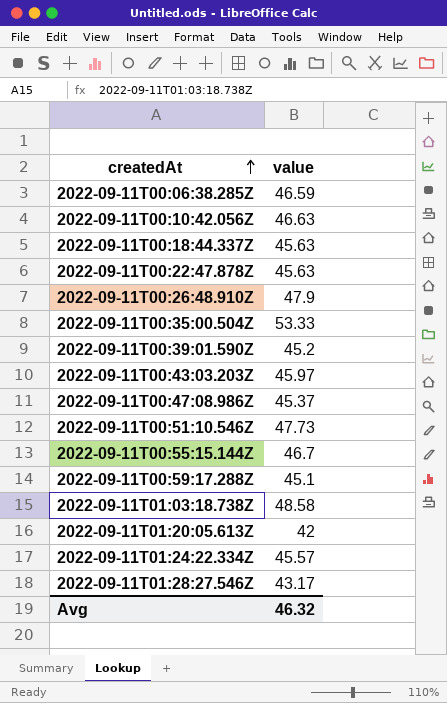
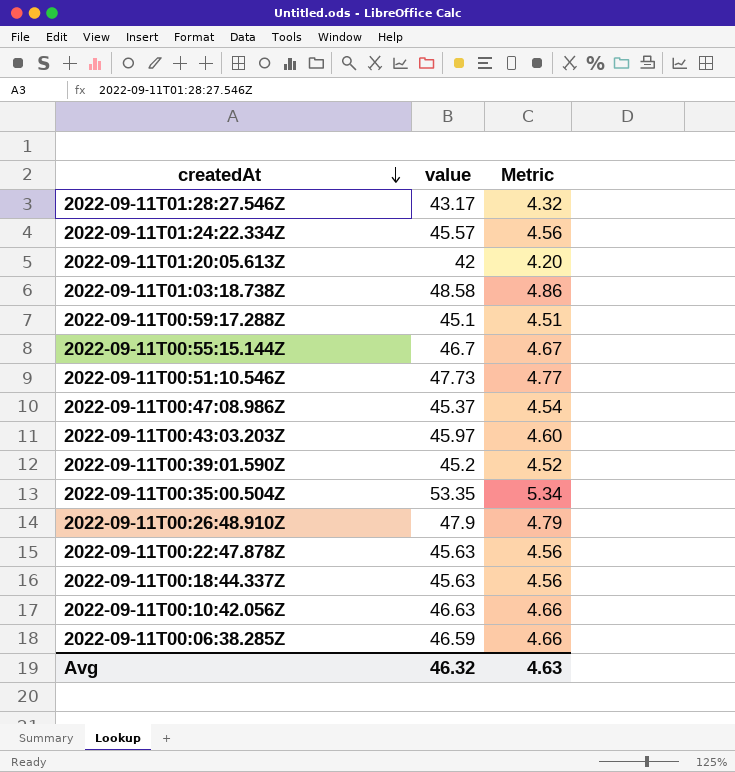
row order: createdAt ascending -> createdAt descending
column Metric | formula: none -> [value] * 0.1
2022-09-11T00:35:00.504Z | value: 53.33 -> 53.35

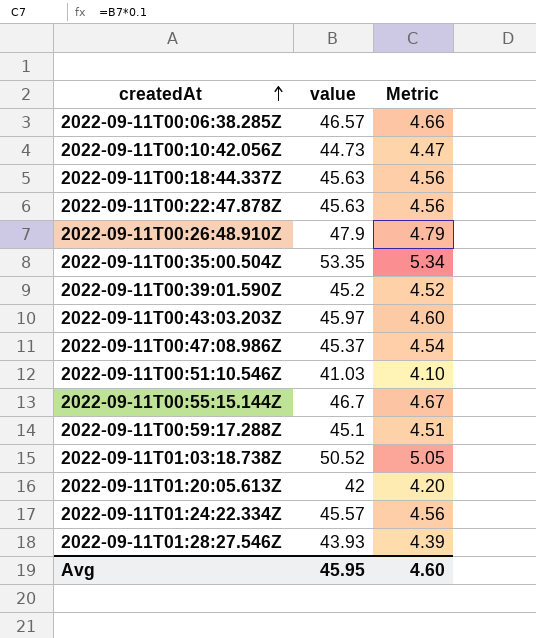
row order: createdAt descending -> createdAt ascending
2022-09-11T00:06:38.285Z | value: 46.59 -> 46.57
2022-09-11T00:10:42.056Z | value: 46.63 -> 44.73
2022-09-11T00:10:42.056Z | Metric: 4.66 -> 4.47
2022-09-11T00:51:10.546Z | value: 47.73 -> 41.03
2022-09-11T00:51:10.546Z | Metric: 4.77 -> 4.10
2022-09-11T01:03:18.738Z | value: 48.58 -> 50.52
2022-09-11T01:03:18.738Z | Metric: 4.86 -> 5.05
2022-09-11T01:28:27.546Z | value: 43.17 -> 43.93
2022-09-11T01:28:27.546Z | Metric: 4.32 -> 4.39
Avg | value: 46.32 -> 45.95
Avg | Metric: 4.63 -> 4.60

